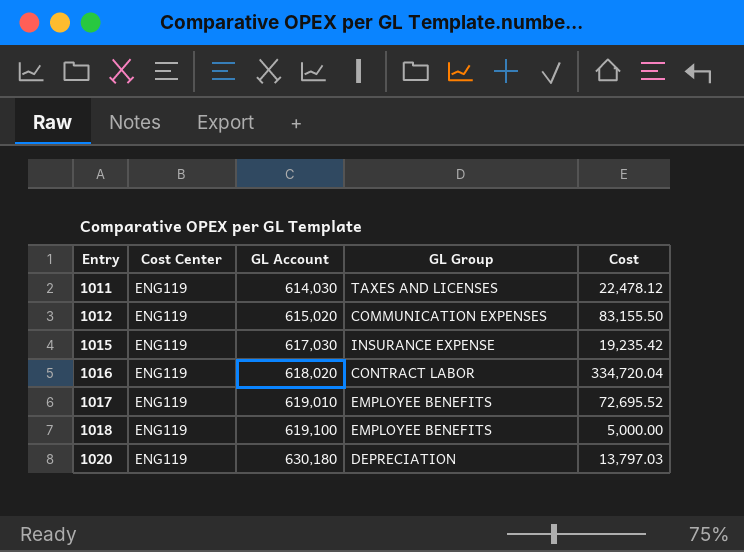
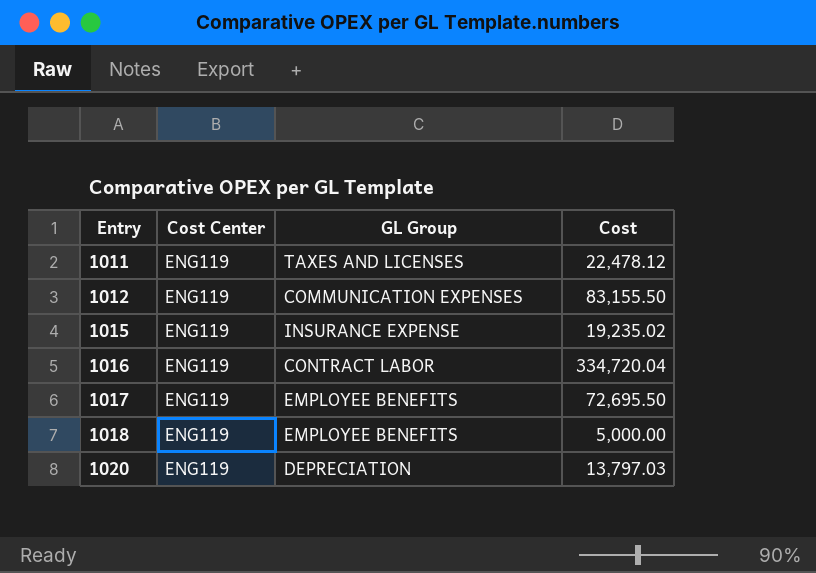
column GL Account | position: 3 -> none
1015 | Cost: 19,235.42 -> 19,235.02
1017 | Cost: 72,695.52 -> 72,695.50

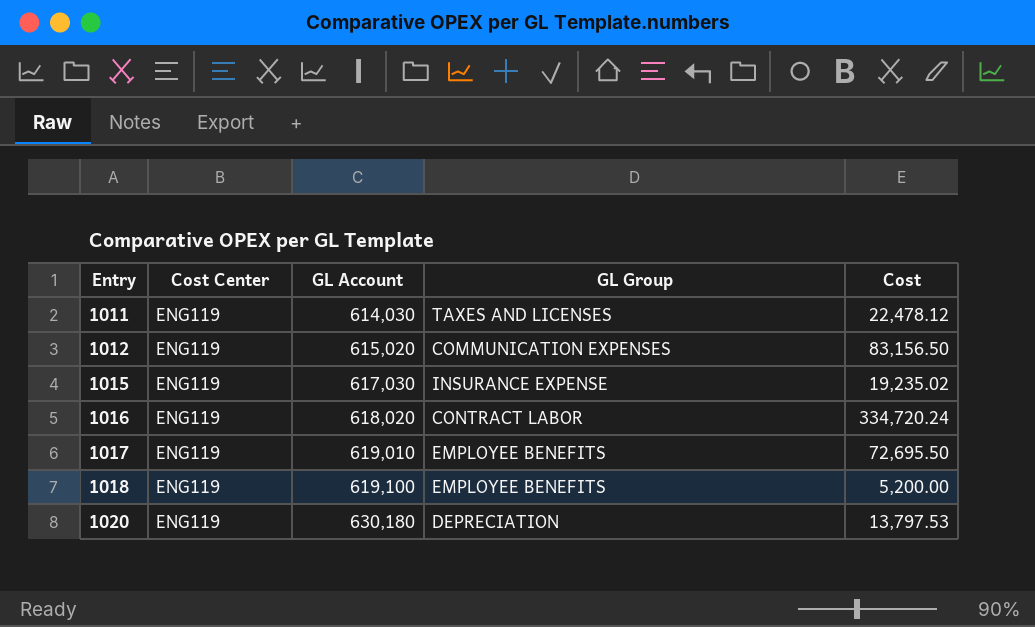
column GL Account | position: none -> 3
1012 | Cost: 83,155.50 -> 83,156.50
1016 | Cost: 334,720.04 -> 334,720.24
1018 | Cost: 5,000.00 -> 5,200.00
1020 | Cost: 13,797.03 -> 13,797.53

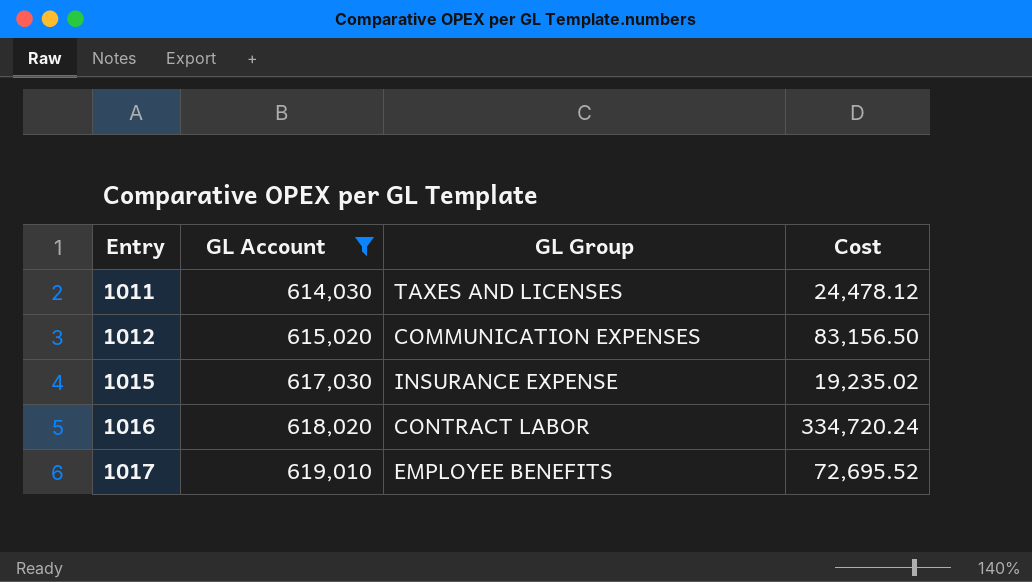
filter: none -> GL Account <= 619,010
column Cost Center | position: 2 -> none
1011 | Cost: 22,478.12 -> 24,478.12
1017 | Cost: 72,695.50 -> 72,695.52

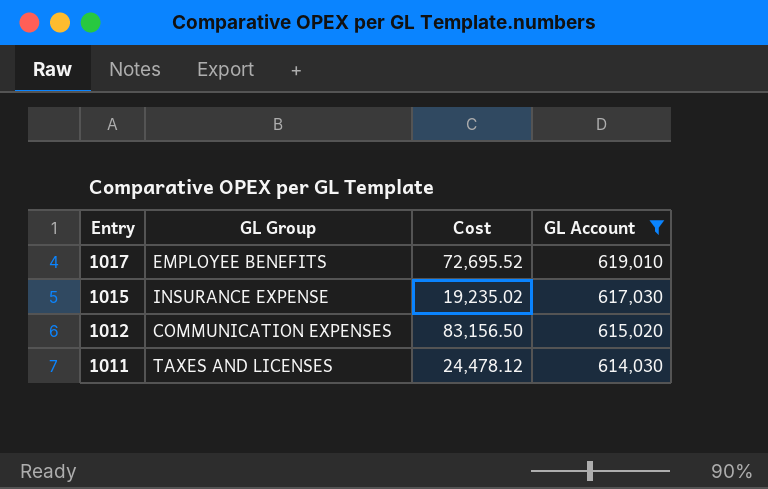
row order: Entry ascending -> Entry descending
column GL Account | position: 2 -> 4
row 1016: 618,020 | CONTRACT LABOR | 334,720.24 -> none

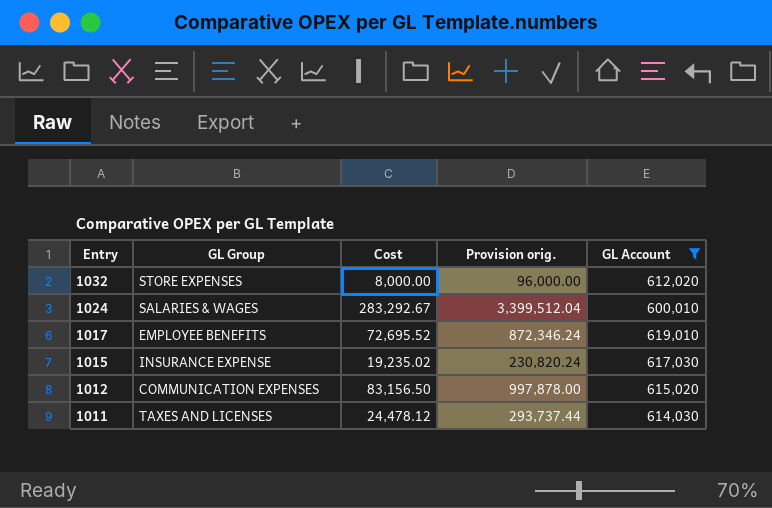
column Provision orig. | formula: none -> [Cost] * 12
row 1032: none -> STORE EXPENSES | 8,000.00 | 96,000.00 | 612,020
row 1024: none -> SALARIES & WAGES | 283,292.67 | 3,399,512.04 | 600,010

